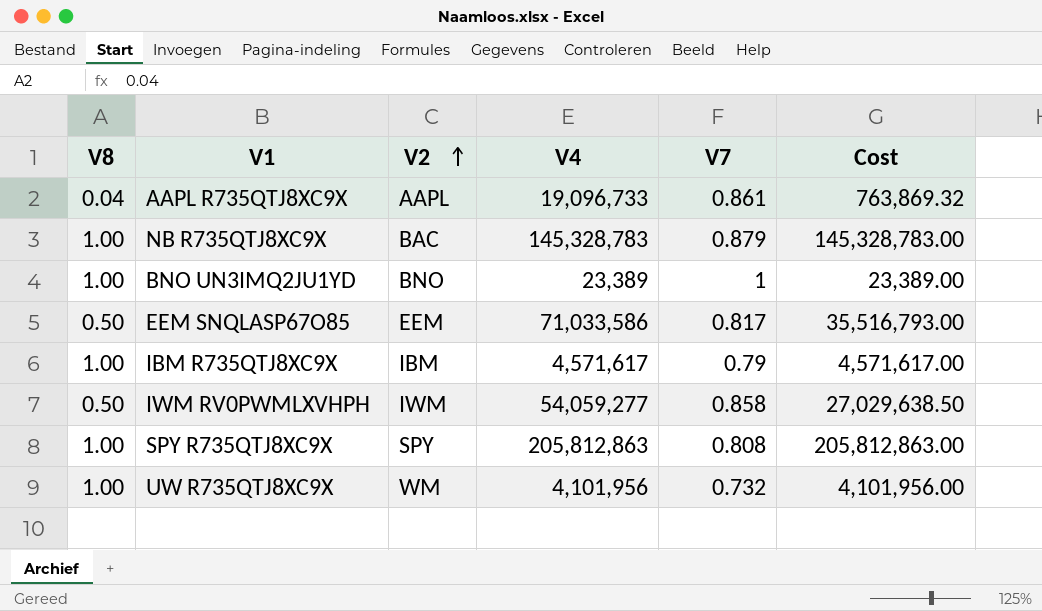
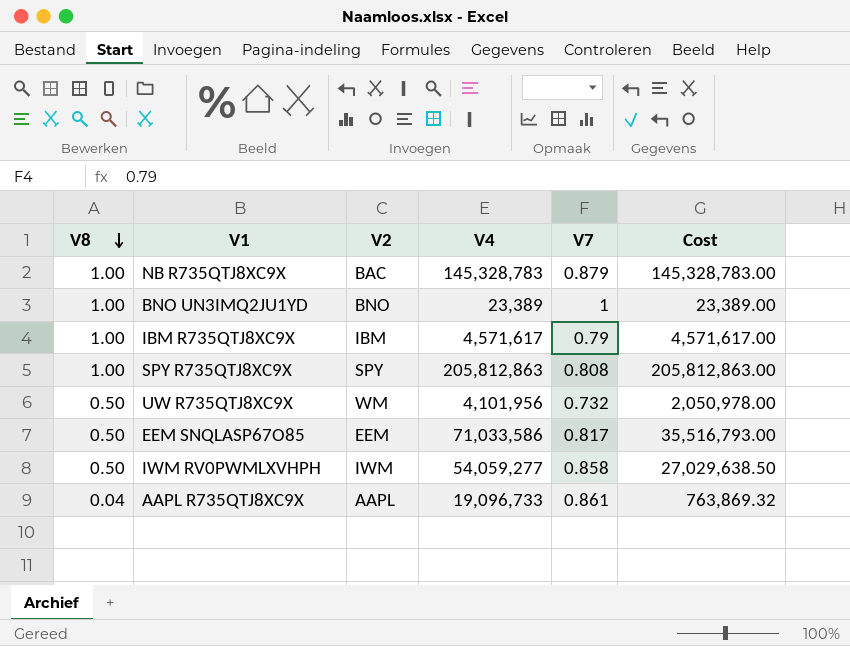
row order: V2 ascending -> V8 descending
UW R735QTJ8XC9X | V8: 1.00 -> 0.50
UW R735QTJ8XC9X | Cost: 4,101,956.00 -> 2,050,978.00

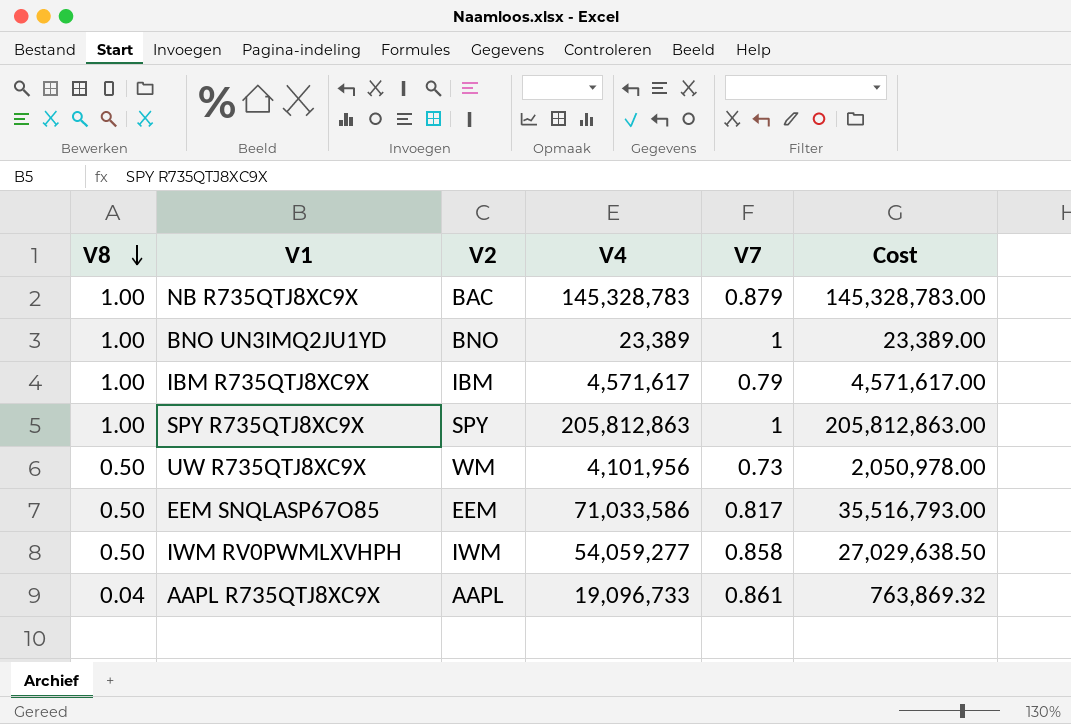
SPY R735QTJ8XC9X | V7: 0.808 -> 1
UW R735QTJ8XC9X | V7: 0.732 -> 0.73

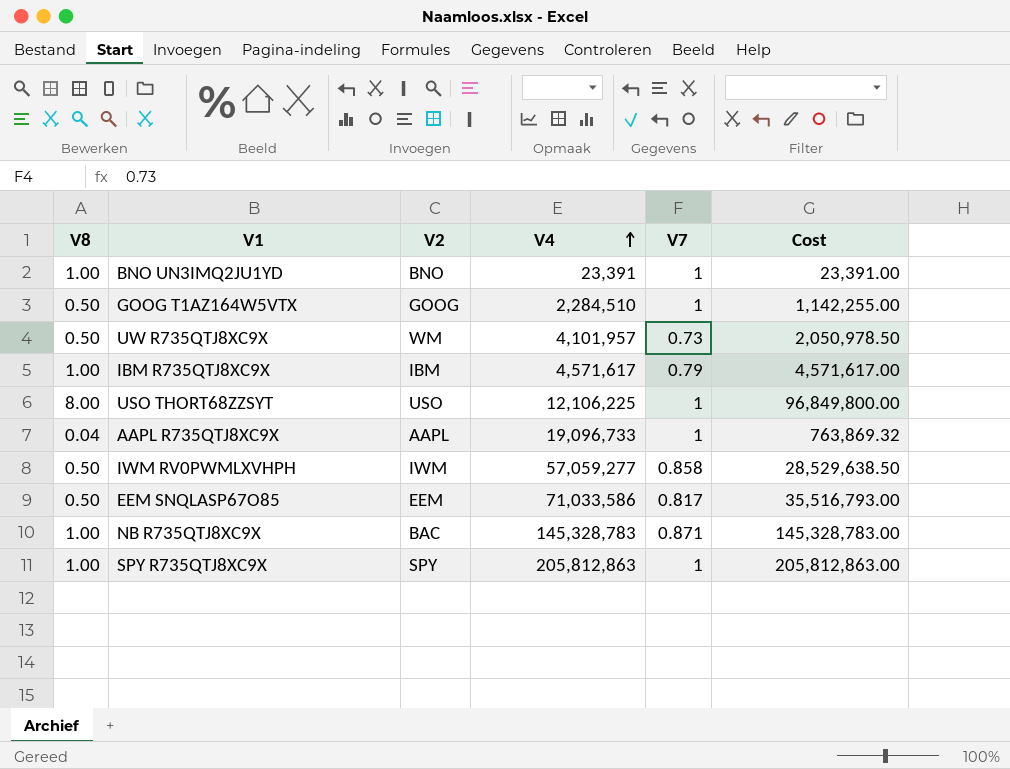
row order: V8 descending -> V4 ascending
BNO UN3IMQ2JU1YD | V4: 23,389 -> 23,391
BNO UN3IMQ2JU1YD | Cost: 23,389.00 -> 23,391.00
row GOOG T1AZ164W5VTX: none -> 0.50 | GOOG | 2,284,510 | 1 | 1,142,255.00
UW R735QTJ8XC9X | V4: 4,101,956 -> 4,101,957
UW R735QTJ8XC9X | Cost: 2,050,978.00 -> 2,050,978.50
row USO THORT68ZZSYT: none -> 8.00 | USO | 12,106,225 | 1 | 96,849,800.00
AAPL R735QTJ8XC9X | V7: 0.861 -> 1
IWM RV0PWMLXVHPH | V4: 54,059,277 -> 57,059,277
IWM RV0PWMLXVHPH | Cost: 27,029,638.50 -> 28,529,638.50
NB R735QTJ8XC9X | V7: 0.879 -> 0.871

